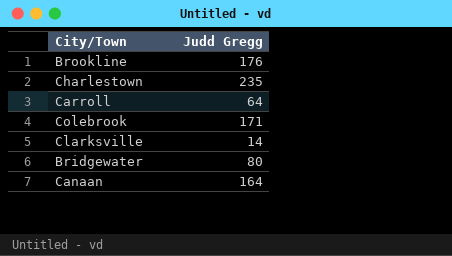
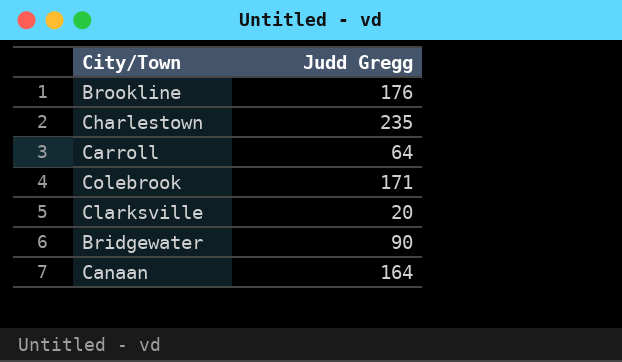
Clarksville | Judd Gregg: 14 -> 20
Bridgewater | Judd Gregg: 80 -> 90

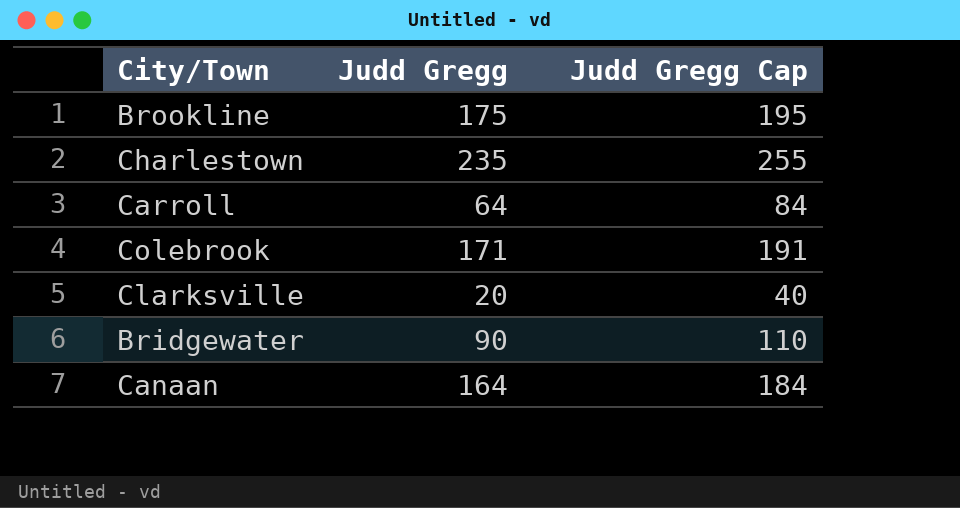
column Judd Gregg Cap | formula: none -> [Judd Gregg] + 20
Brookline | Judd Gregg: 176 -> 175

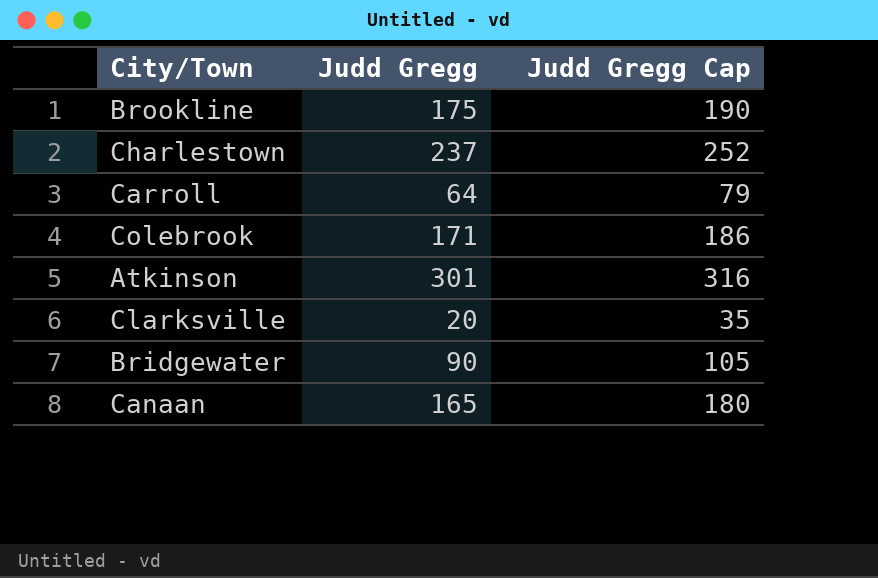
column Judd Gregg Cap | formula: [Judd Gregg] + 20 -> [Judd Gregg] + 15
Charlestown | Judd Gregg: 235 -> 237
row Atkinson: none -> 301 | 316
Canaan | Judd Gregg: 164 -> 165

